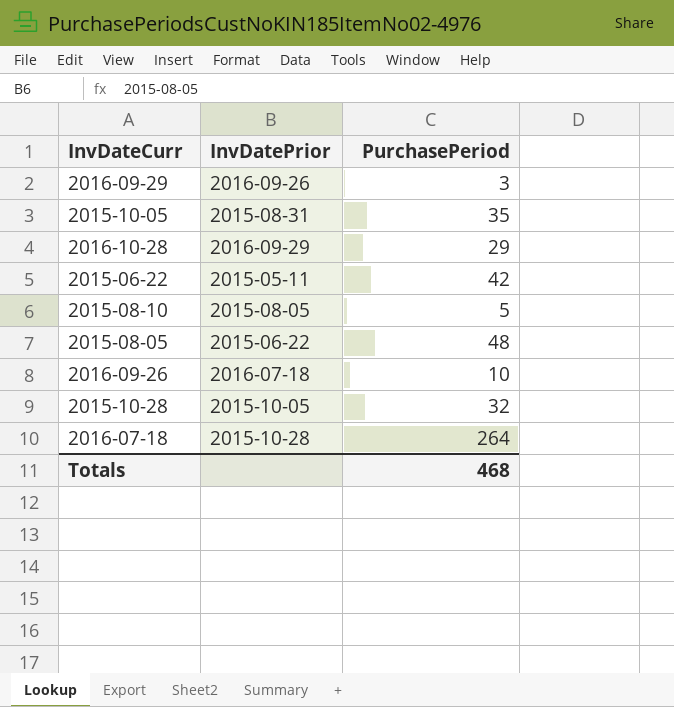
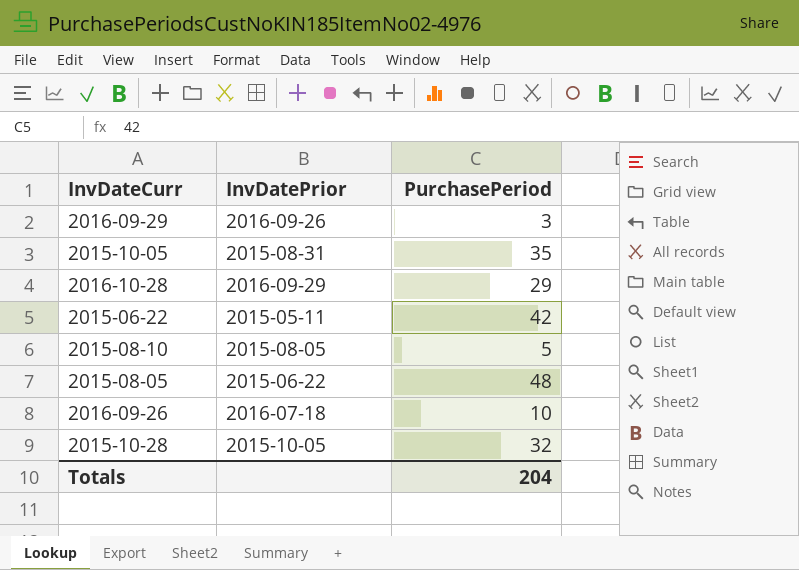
row 2016-07-18: 2015-10-28 | 264 -> none
Totals | PurchasePeriod: 468 -> 204

